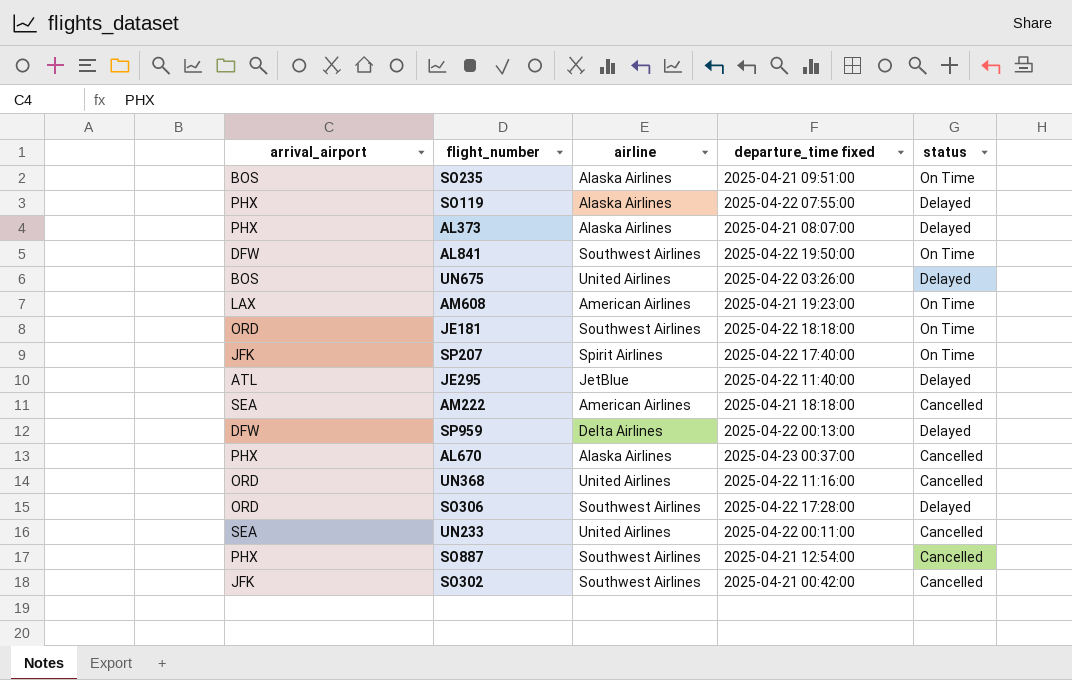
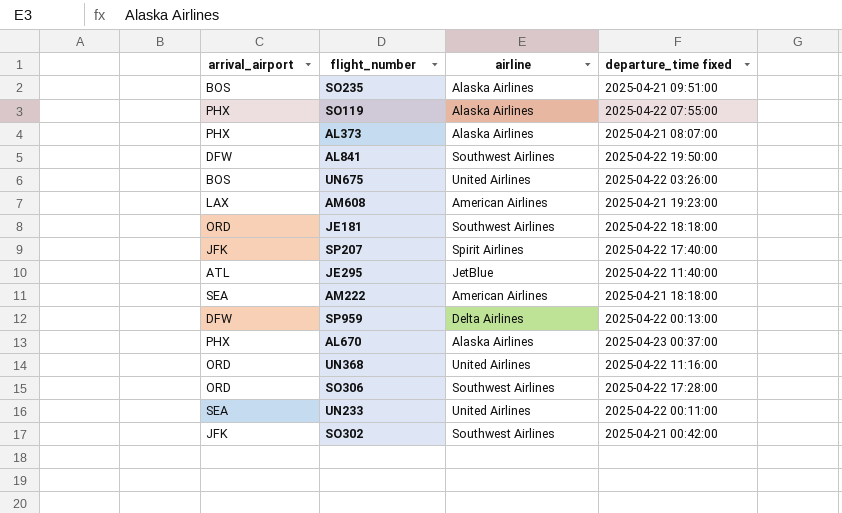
column status | position: 5 -> none
row SO887: PHX | Southwest Airlines | 2025-04-21 12:54:00 | Cancelled -> none

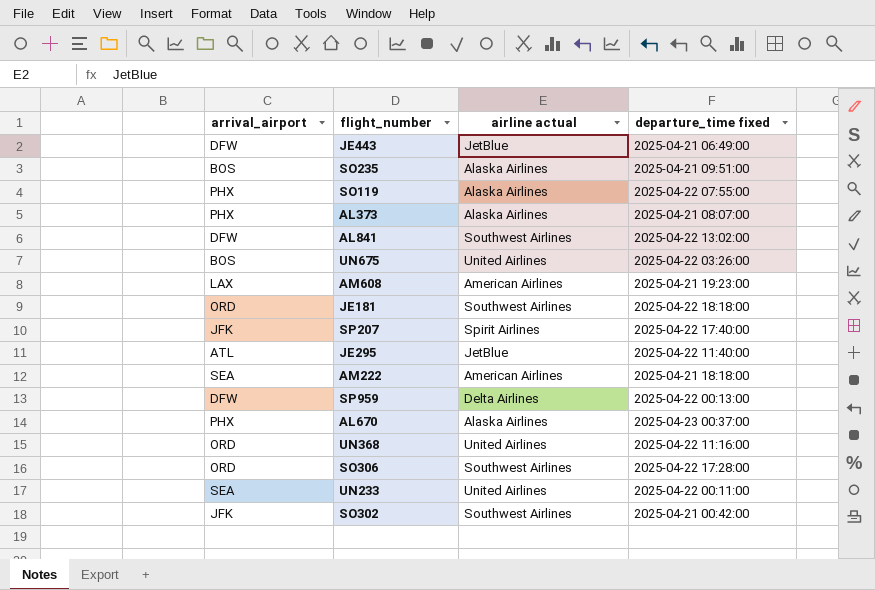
column name: airline -> airline actual
row JE443: none -> DFW | JetBlue | 2025-04-21 06:49:00
AL841 | departure_time fixed: 2025-04-22 19:50:00 -> 2025-04-22 13:02:00

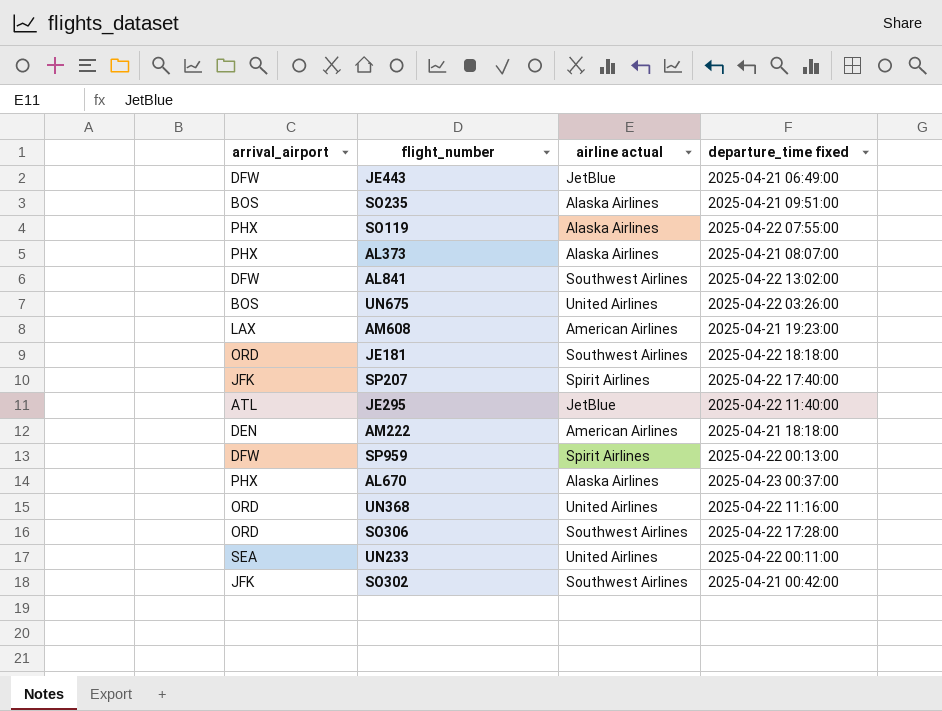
AM222 | arrival_airport: SEA -> DEN
SP959 | airline actual: Delta Airlines -> Spirit Airlines

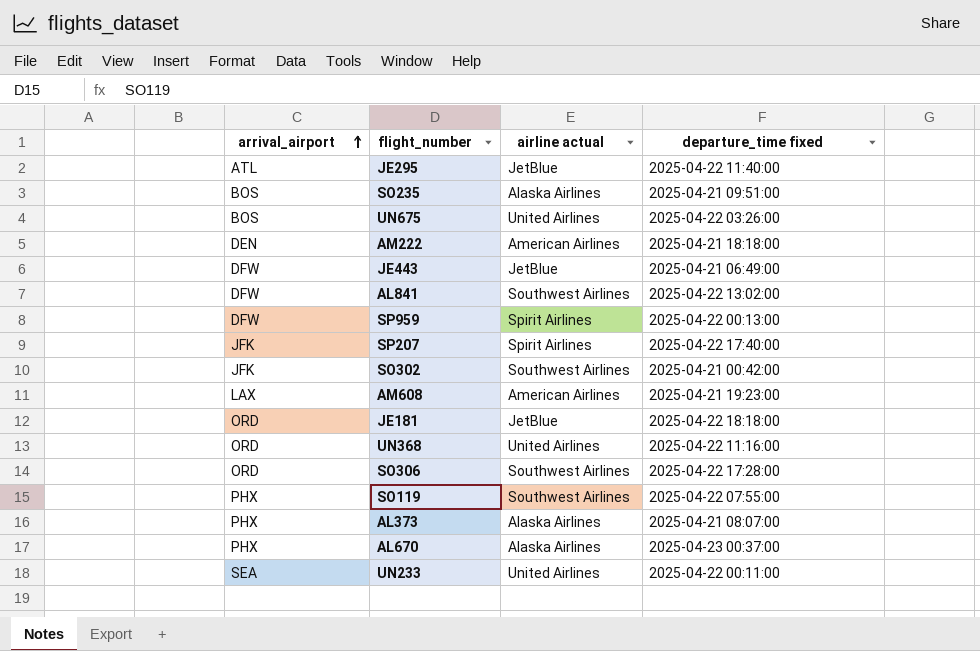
row order: none -> arrival_airport ascending
JE181 | airline actual: Southwest Airlines -> JetBlue
SO119 | airline actual: Alaska Airlines -> Southwest Airlines

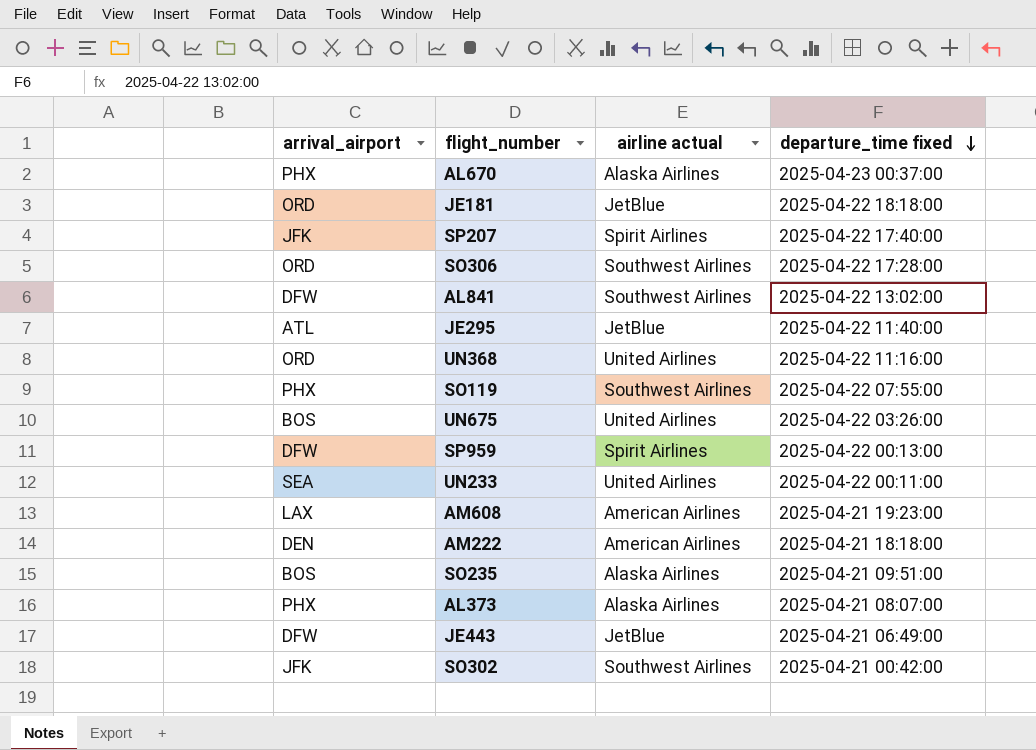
row order: arrival_airport ascending -> departure_time fixed descending

